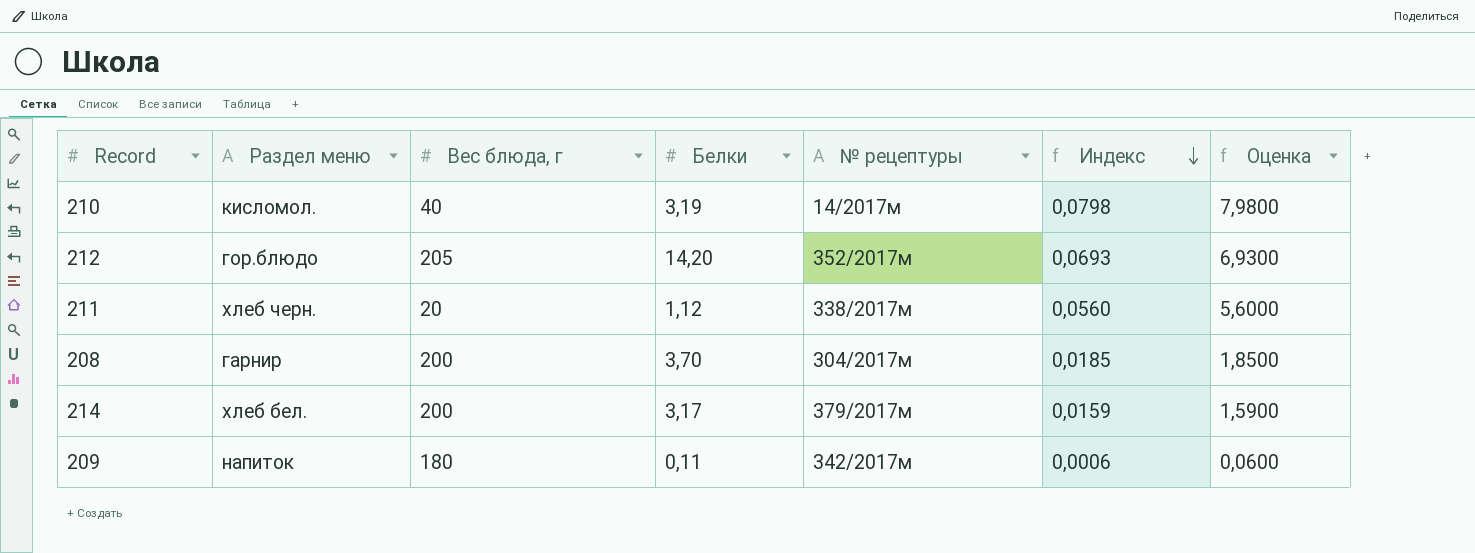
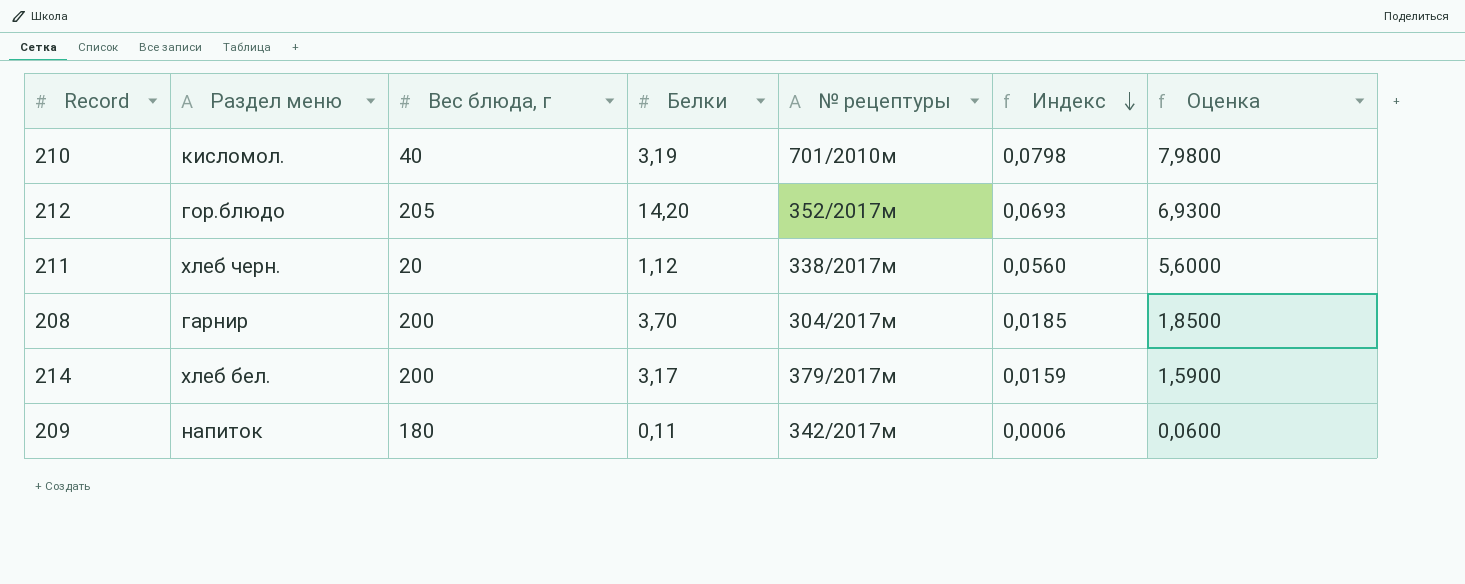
210 | № рецептуры: 14/2017м -> 701/2010м

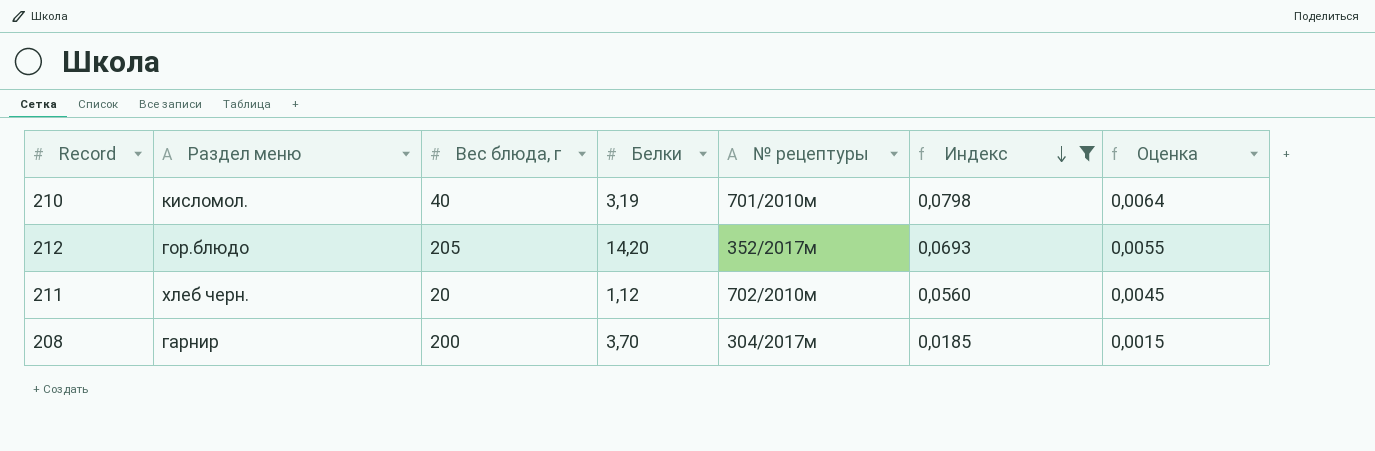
filter: none -> Индекс >= 0,0185
column Оценка | formula: [Индекс] * 100 -> [Индекс] * 0,08
211 | № рецептуры: 338/2017м -> 702/2010м

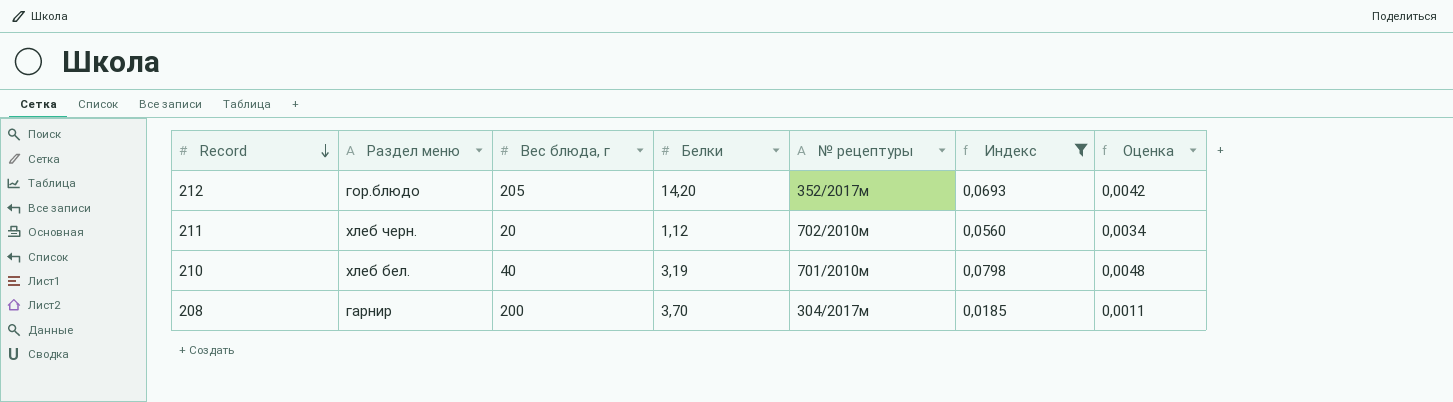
row order: Индекс descending -> Record descending
column Оценка | formula: [Индекс] * 0,08 -> [Индекс] * 0,06
210 | Раздел меню: кисломол. -> хлеб бел.

